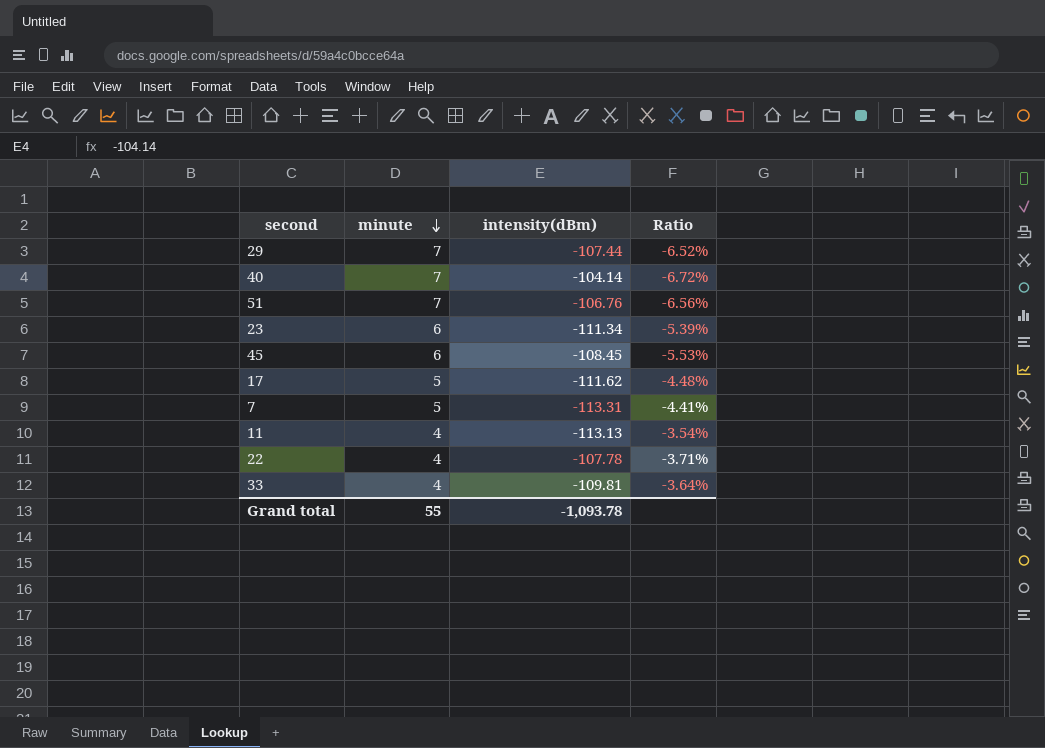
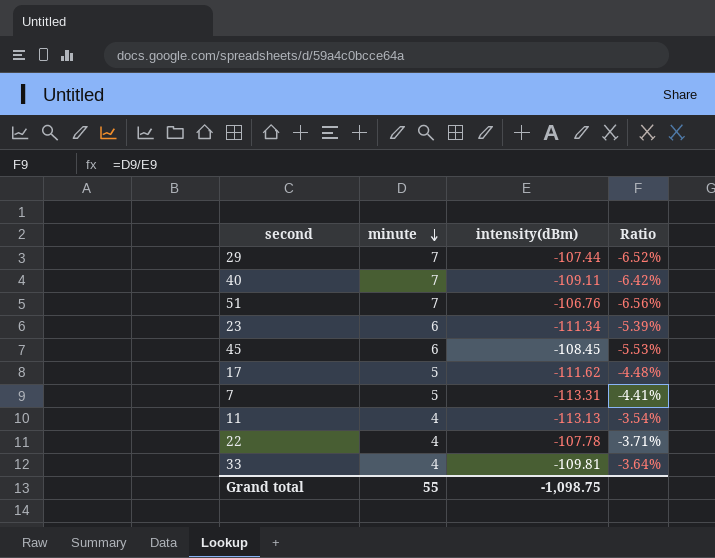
40 | intensity(dBm): -104.14 -> -109.11
40 | Ratio: -6.72% -> -6.42%
Grand total | intensity(dBm): -1,093.78 -> -1,098.75

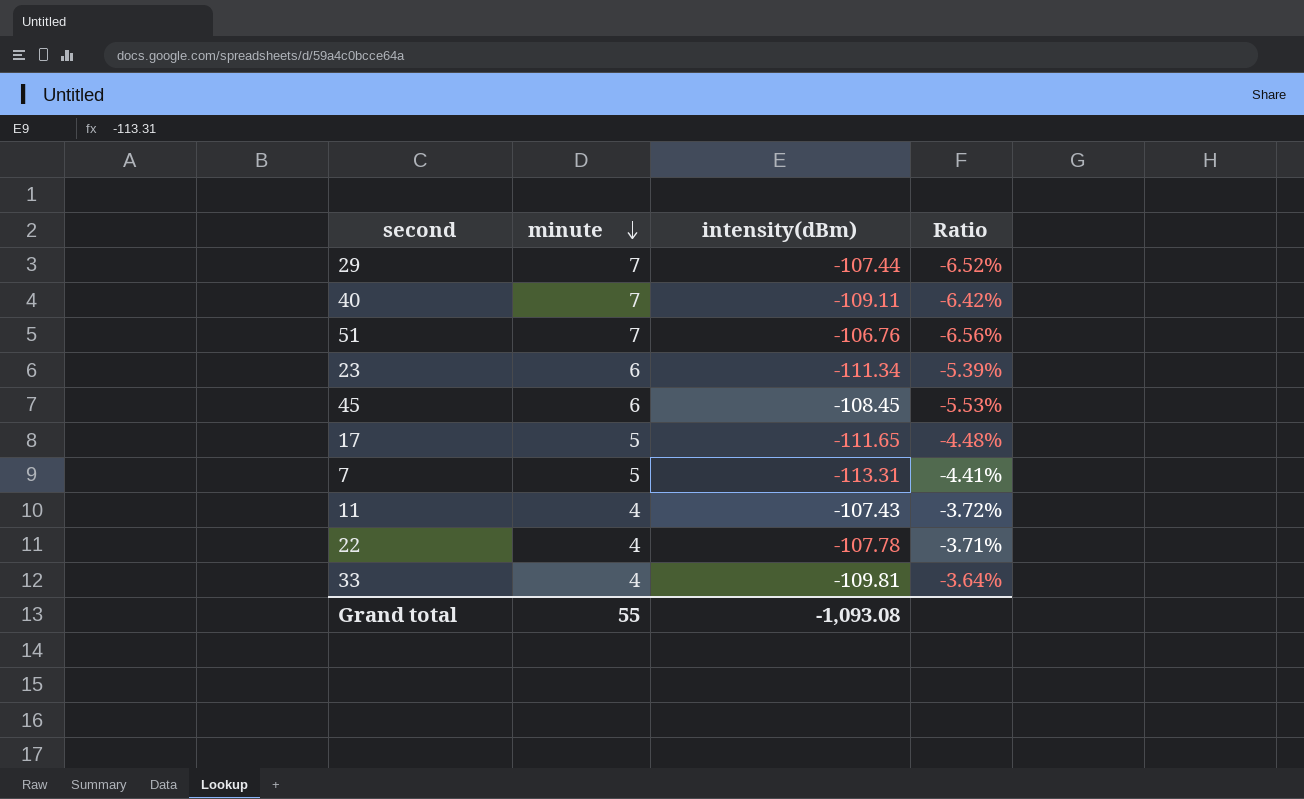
17 | intensity(dBm): -111.62 -> -111.65
11 | intensity(dBm): -113.13 -> -107.43
11 | Ratio: -3.54% -> -3.72%
Grand total | intensity(dBm): -1,098.75 -> -1,093.08

